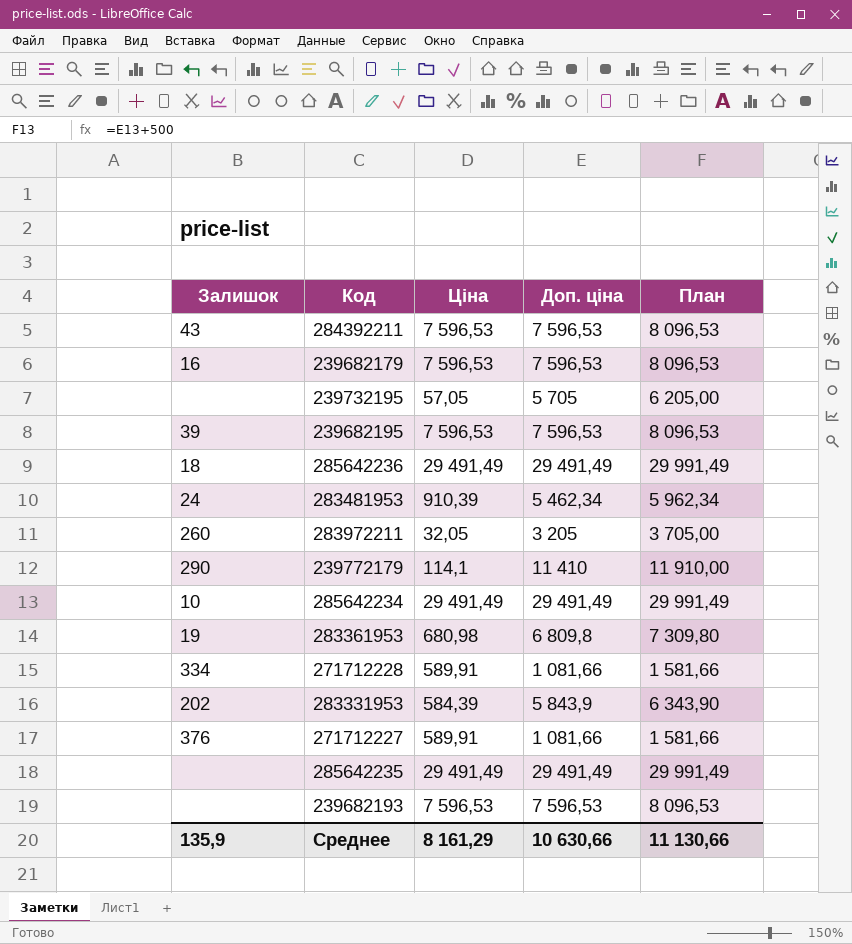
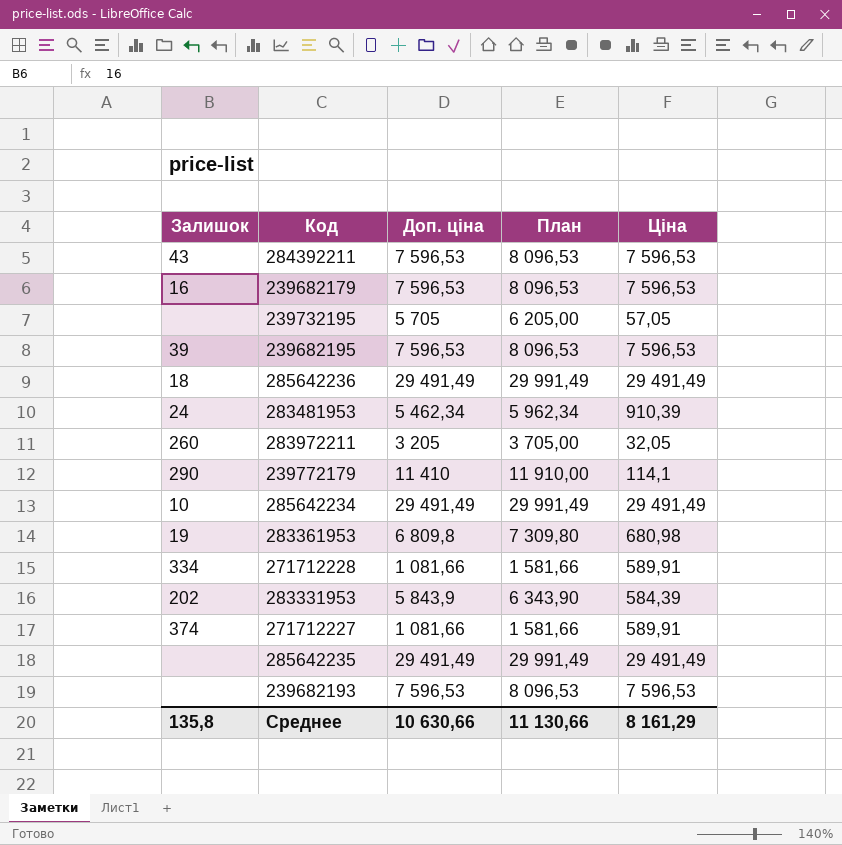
column Ціна | position: 3 -> 5
271712227 | Залишок: 376 -> 374
Среднее | Залишок: 135,9 -> 135,8

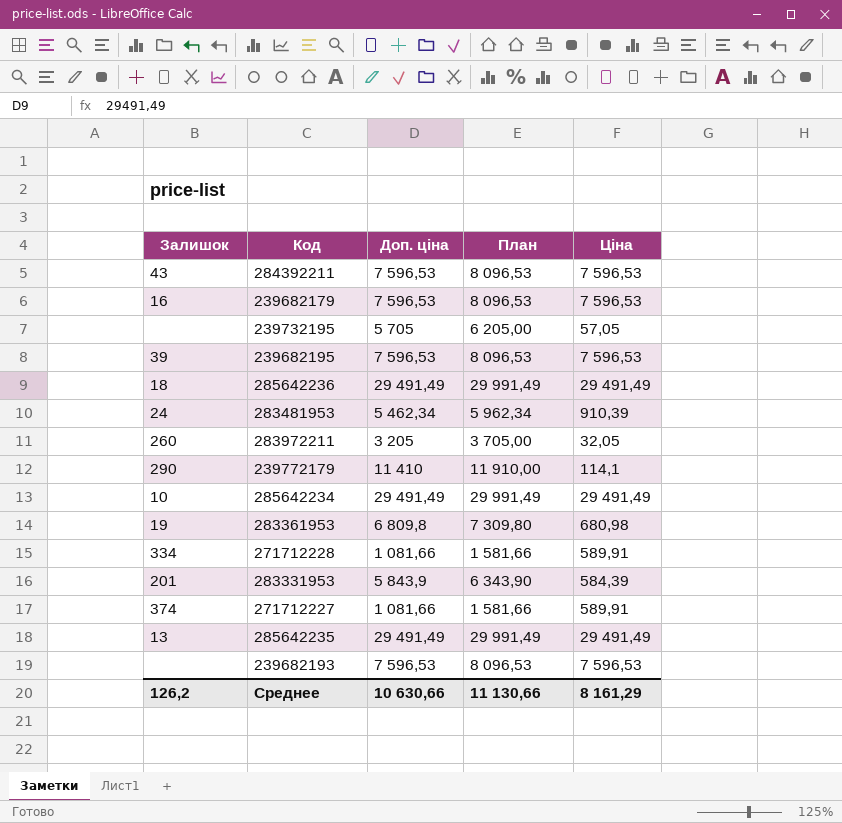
283331953 | Залишок: 202 -> 201
285642235 | Залишок: none -> 13
Среднее | Залишок: 135,8 -> 126,2

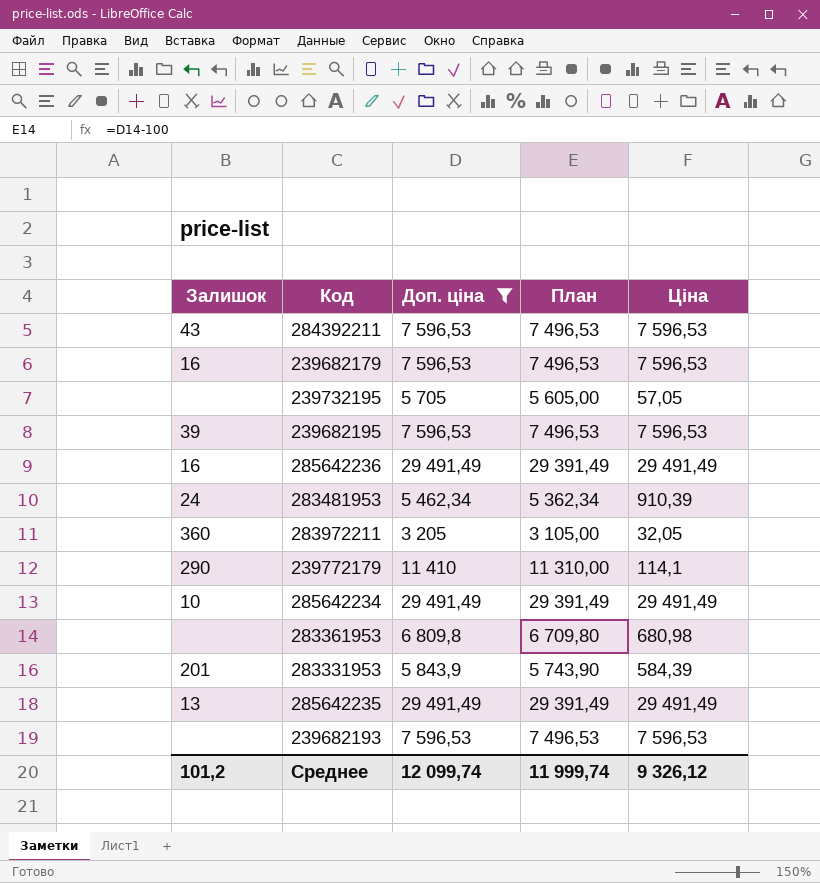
filter: none -> Доп. ціна != 1 081,66
column План | formula: [Доп. ціна] + 500 -> [Доп. ціна] - 100
285642236 | Залишок: 18 -> 16
283972211 | Залишок: 260 -> 360
283361953 | Залишок: 19 -> none
Среднее | Залишок: 126,2 -> 101,2
Среднее | Доп. ціна: 10 630,66 -> 12 099,74
Среднее | План: 11 130,66 -> 11 999,74
Среднее | Ціна: 8 161,29 -> 9 326,12

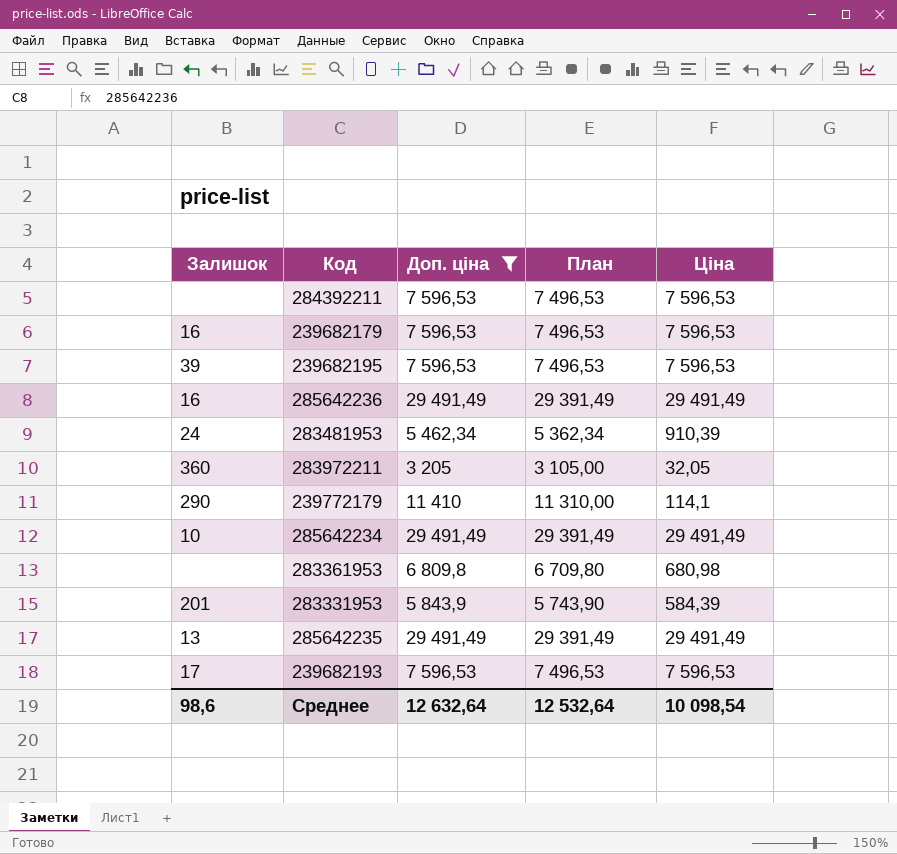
row 239732195: none | 5 705 | 5 605,00 | 57,05 -> none
284392211 | Залишок: 43 -> none
239682193 | Залишок: none -> 17
Среднее | Залишок: 101,2 -> 98,6
Среднее | Доп. ціна: 12 099,74 -> 12 632,64
Среднее | План: 11 999,74 -> 12 532,64
Среднее | Ціна: 9 326,12 -> 10 098,54

